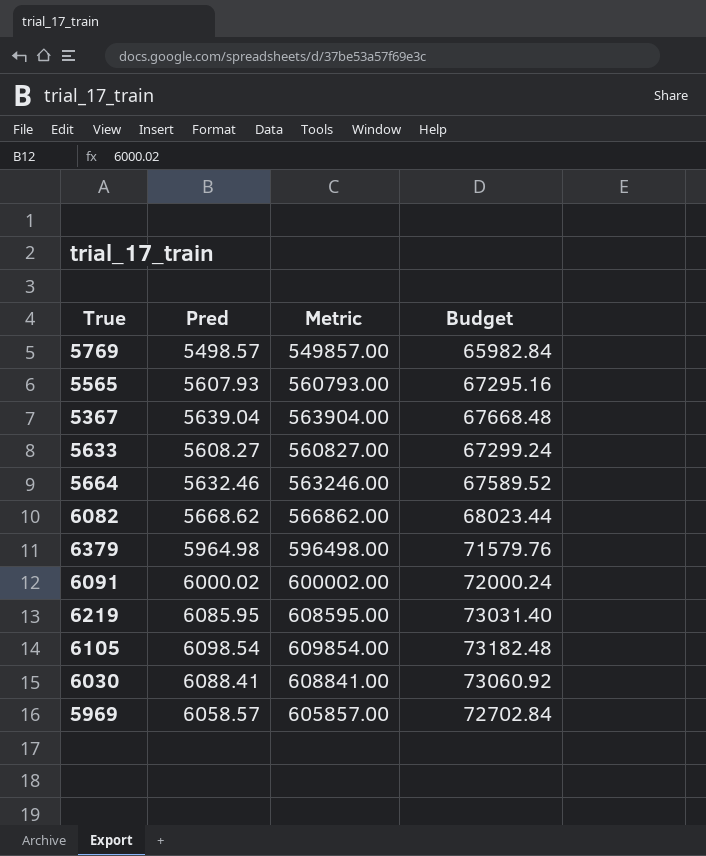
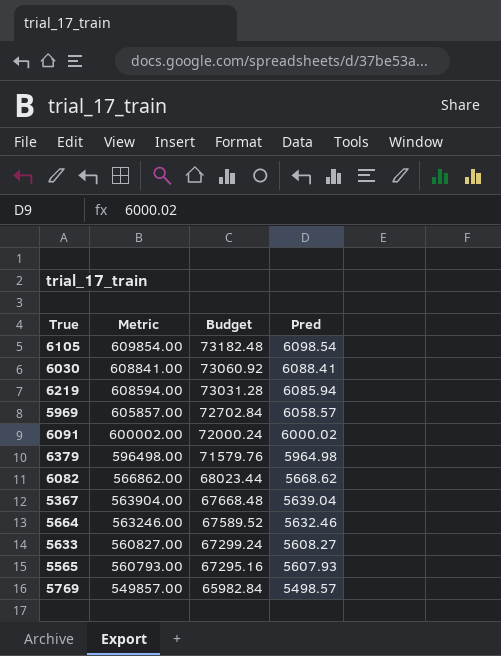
row order: none -> Metric descending
column Pred | position: 2 -> 4
6219 | Metric: 608595.00 -> 608594.00
6219 | Budget: 73031.40 -> 73031.28
6219 | Pred: 6085.95 -> 6085.94

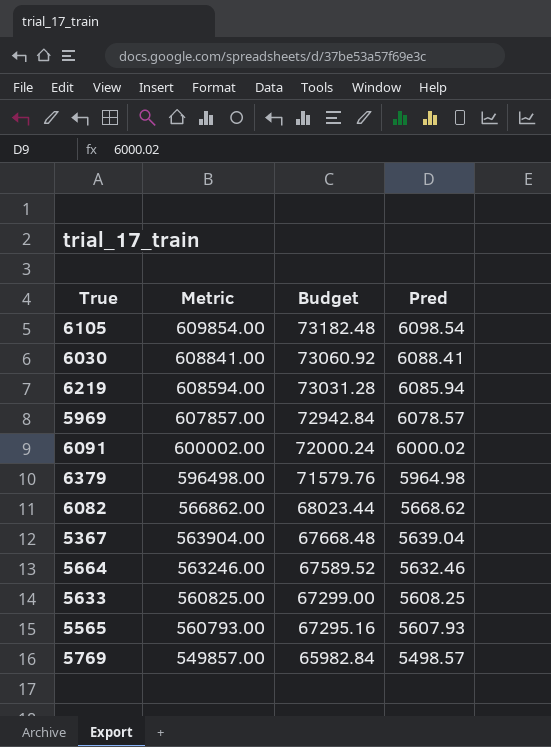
5969 | Metric: 605857.00 -> 607857.00
5969 | Budget: 72702.84 -> 72942.84
5969 | Pred: 6058.57 -> 6078.57
5633 | Metric: 560827.00 -> 560825.00
5633 | Budget: 67299.24 -> 67299.00
5633 | Pred: 5608.27 -> 5608.25

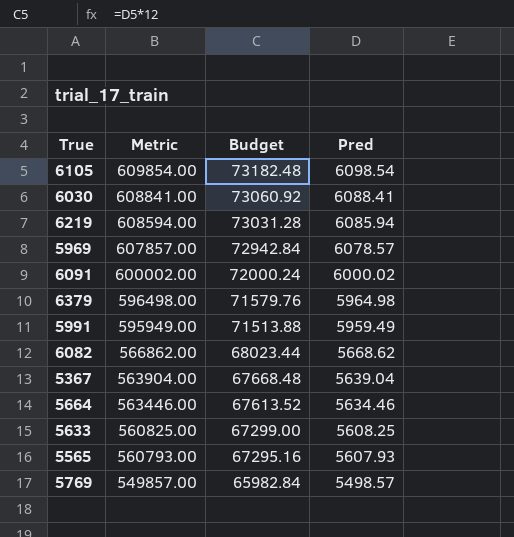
row 5991: none -> 595949.00 | 71513.88 | 5959.49
5664 | Metric: 563246.00 -> 563446.00
5664 | Budget: 67589.52 -> 67613.52
5664 | Pred: 5632.46 -> 5634.46

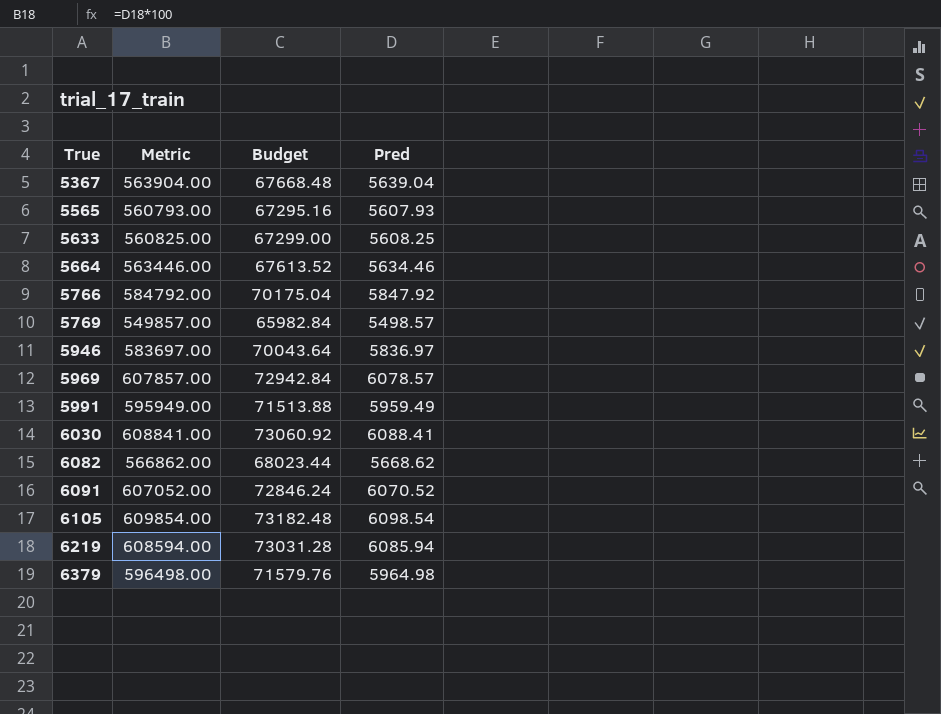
row order: Metric descending -> True ascending
row 5766: none -> 584792.00 | 70175.04 | 5847.92
row 5946: none -> 583697.00 | 70043.64 | 5836.97
6091 | Metric: 600002.00 -> 607052.00
6091 | Budget: 72000.24 -> 72846.24
6091 | Pred: 6000.02 -> 6070.52

